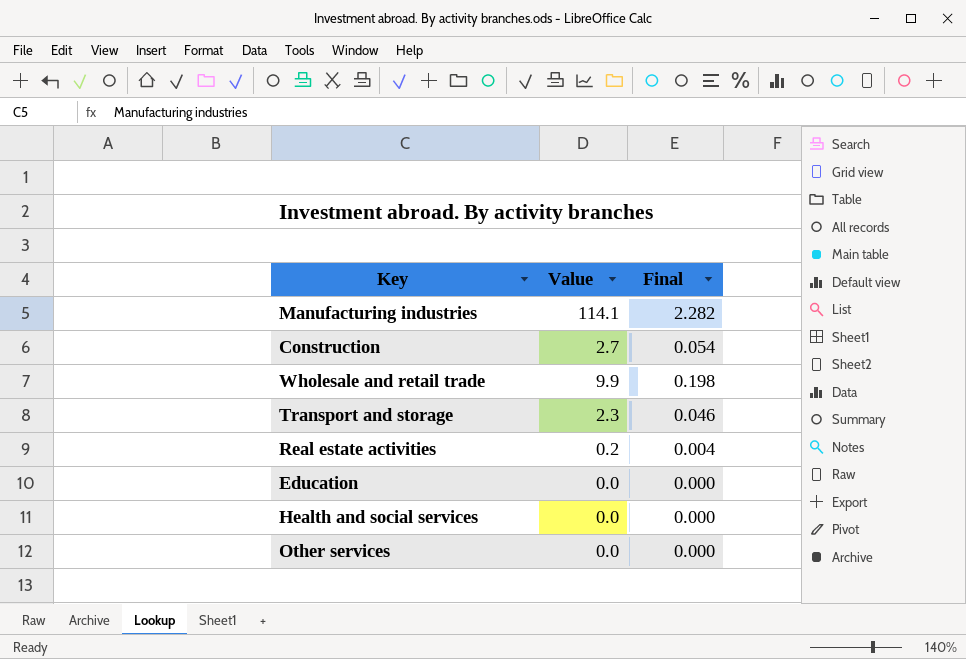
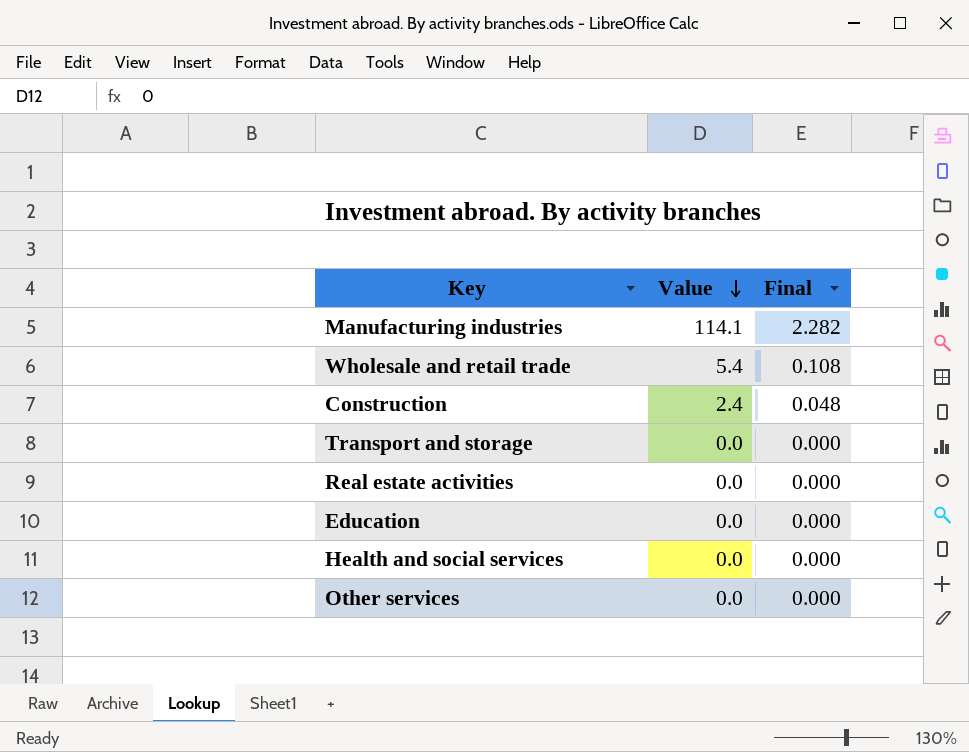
row order: none -> Value descending
Wholesale and retail trade | Value: 9.9 -> 5.4
Wholesale and retail trade | Final: 0.198 -> 0.108
Construction | Value: 2.7 -> 2.4
Construction | Final: 0.054 -> 0.048
Transport and storage | Value: 2.3 -> 0.0
Transport and storage | Final: 0.046 -> 0.000
Real estate activities | Value: 0.2 -> 0.0
Real estate activities | Final: 0.004 -> 0.000

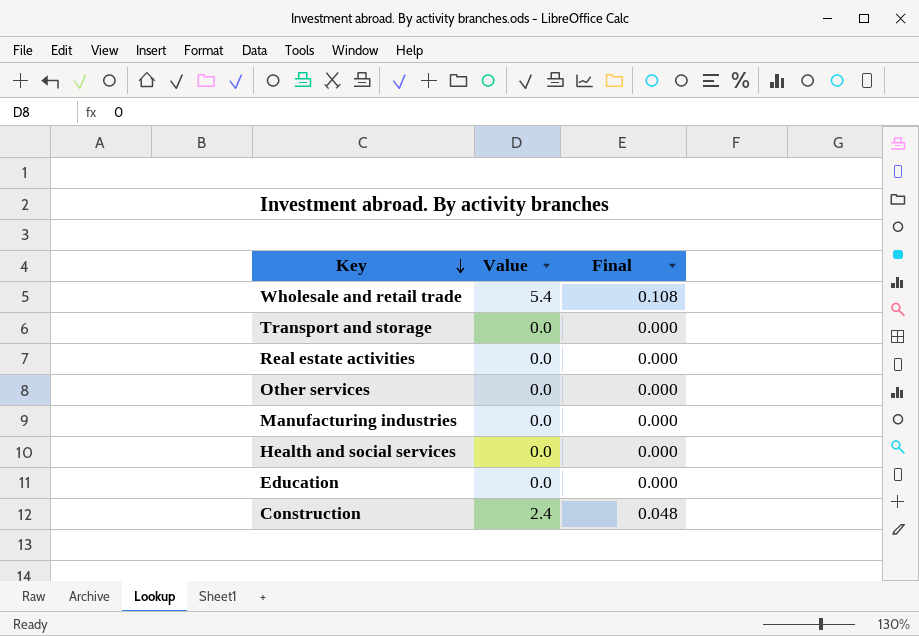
row order: Value descending -> Key descending
Manufacturing industries | Value: 114.1 -> 0.0
Manufacturing industries | Final: 2.282 -> 0.000

